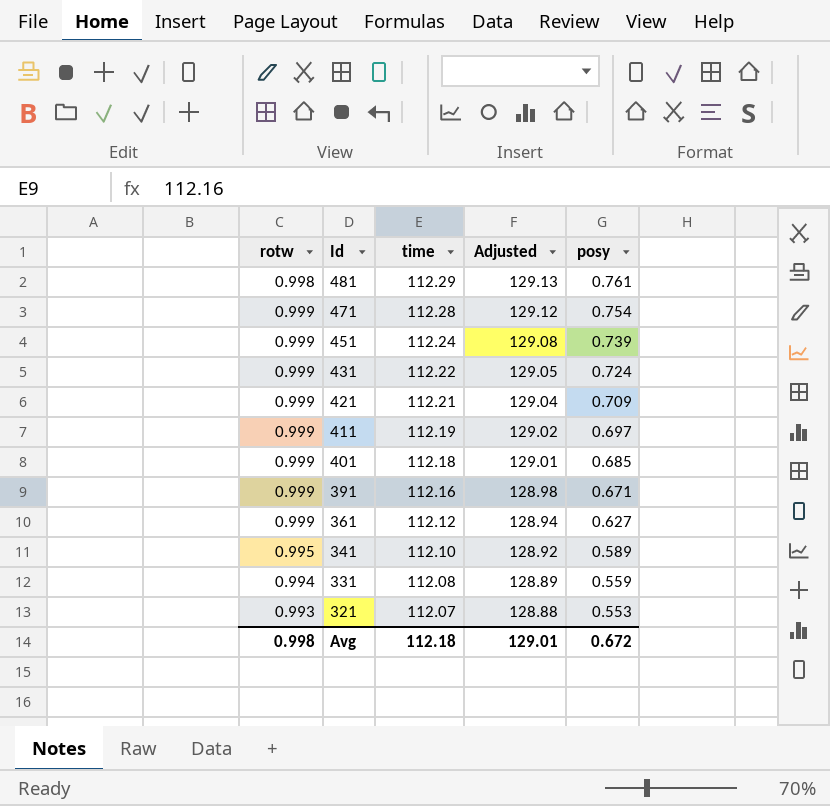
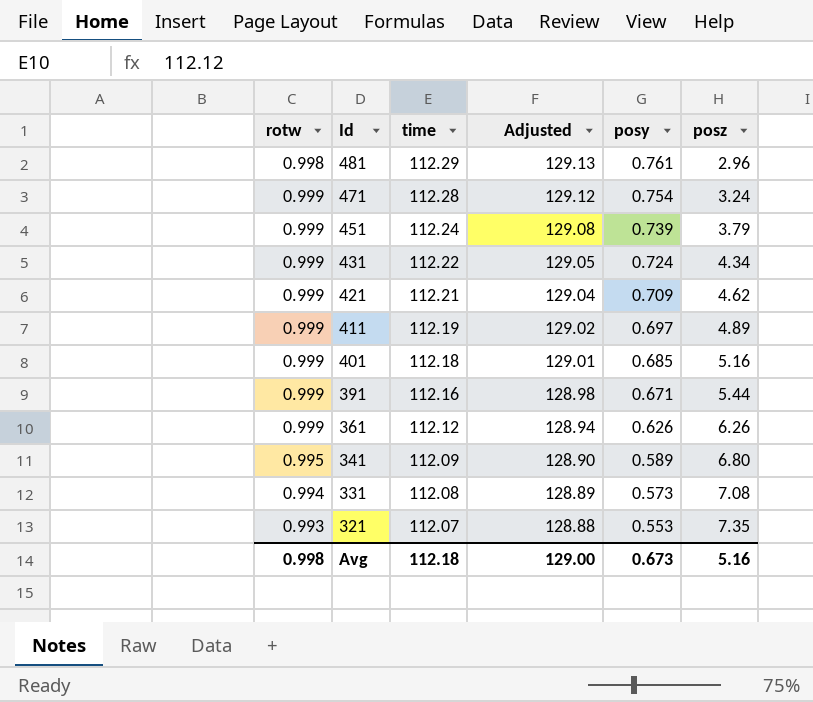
column posz | position: none -> 6
361 | posy: 0.627 -> 0.626
341 | time: 112.10 -> 112.09
341 | Adjusted: 128.92 -> 128.90
331 | posy: 0.559 -> 0.573
Avg | Adjusted: 129.01 -> 129.00
Avg | posy: 0.672 -> 0.673

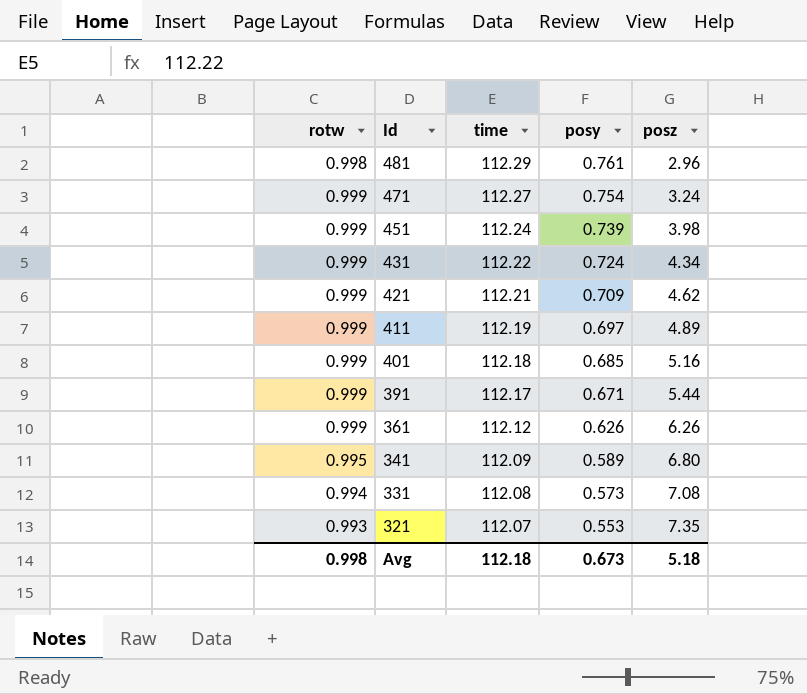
column Adjusted | formula: [time] * 1.15 -> none
471 | time: 112.28 -> 112.27
451 | posz: 3.79 -> 3.98
391 | time: 112.16 -> 112.17
Avg | posz: 5.16 -> 5.18

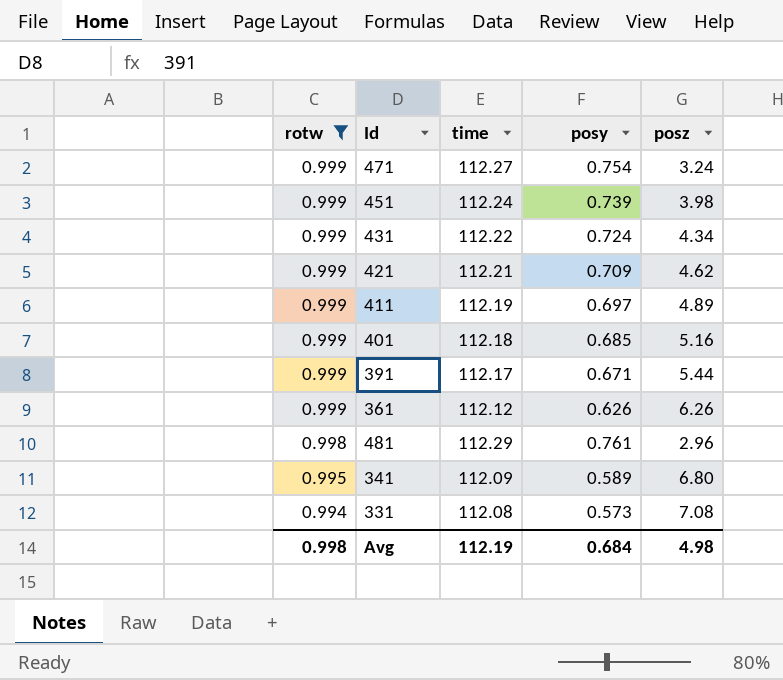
filter: none -> rotw != 0.993
row order: Id descending -> rotw descending
Avg | time: 112.18 -> 112.19
Avg | posy: 0.673 -> 0.684
Avg | posz: 5.18 -> 4.98

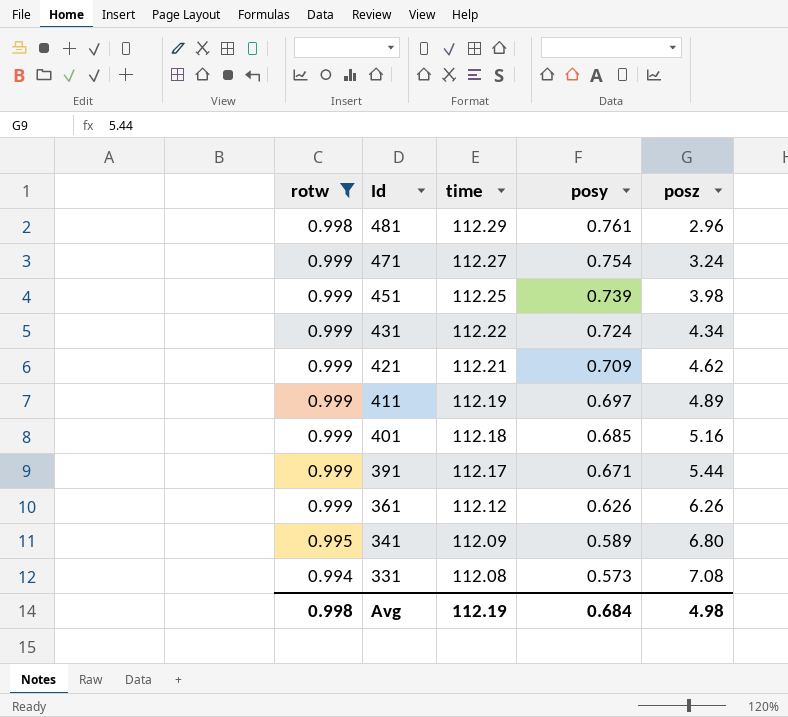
row order: rotw descending -> Id descending
451 | time: 112.24 -> 112.25

